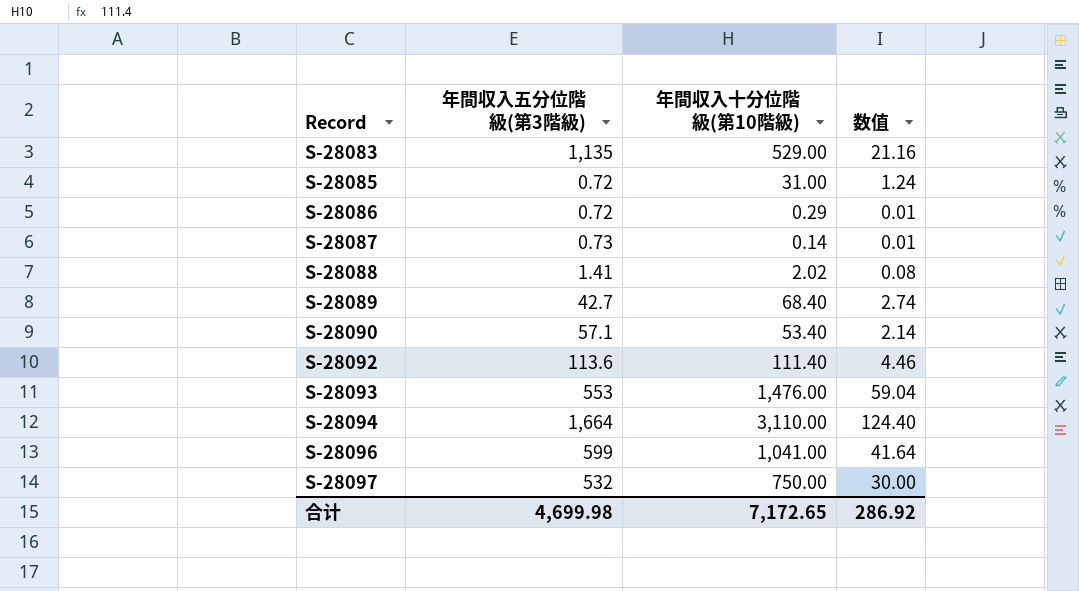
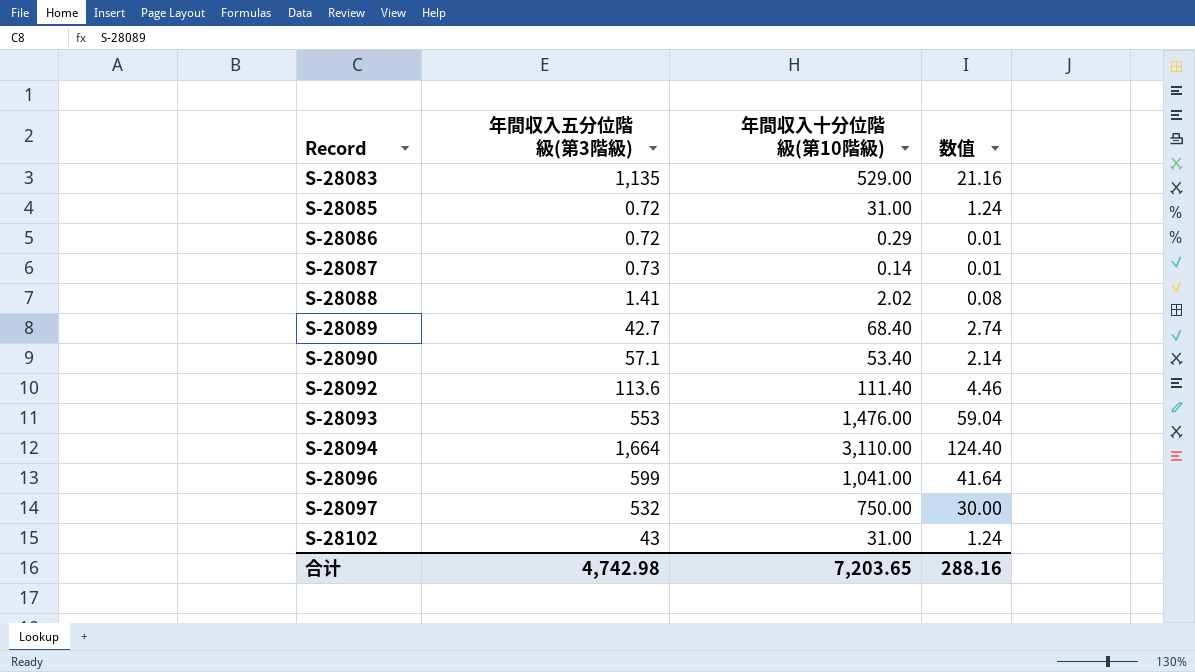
row S-28102: none -> 43 | 31.00 | 1.24
合计 | 年間収入五分位階級(第3階級): 4,699.98 -> 4,742.98
合计 | 年間収入十分位階級(第10階級): 7,172.65 -> 7,203.65
合计 | 数值: 286.92 -> 288.16

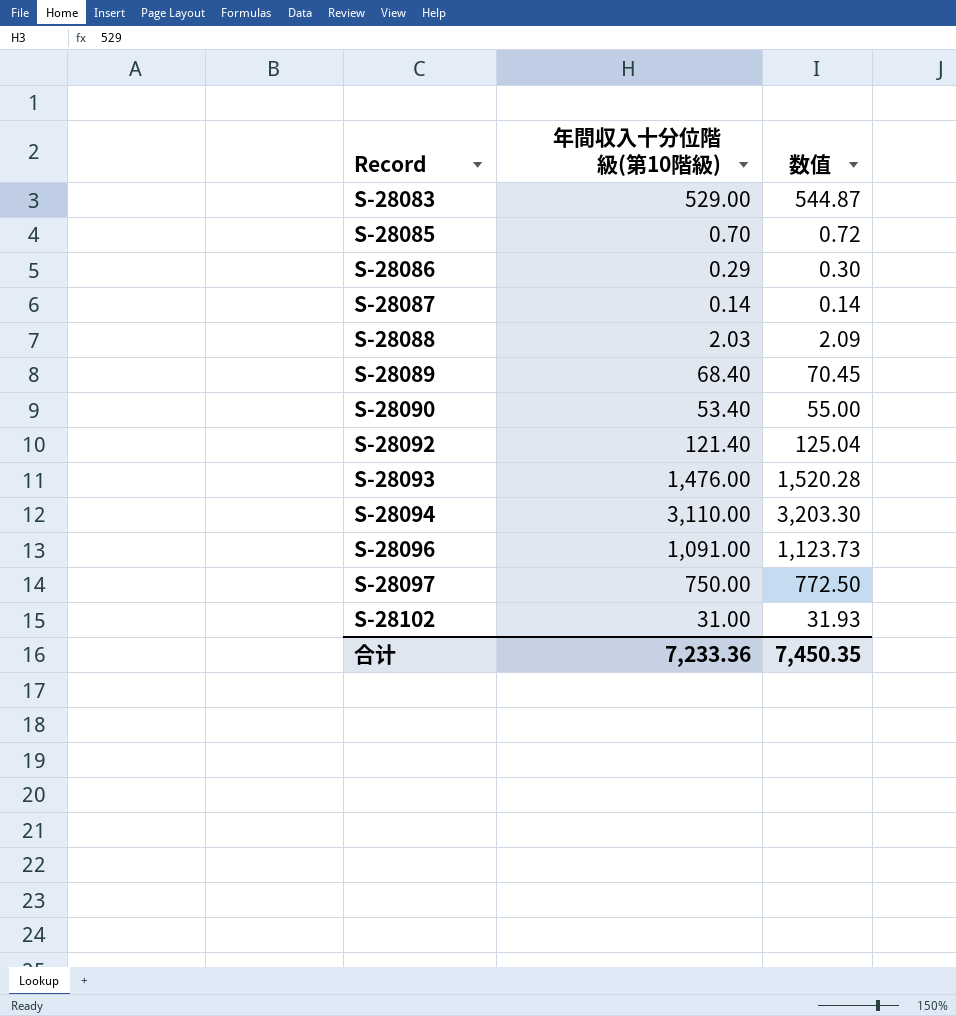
column 年間収入五分位階級(第3階級) | position: 2 -> none
column 数值 | formula: [年間収入十分位階級(第10階級)] * 0.04 -> [年間収入十分位階級(第10階級)] * 1.03
S-28085 | 年間収入十分位階級(第10階級): 31.00 -> 0.70
S-28088 | 年間収入十分位階級(第10階級): 2.02 -> 2.03
S-28092 | 年間収入十分位階級(第10階級): 111.40 -> 121.40
S-28096 | 年間収入十分位階級(第10階級): 1,041.00 -> 1,091.00
合计 | 年間収入十分位階級(第10階級): 7,203.65 -> 7,233.36
合计 | 数值: 288.16 -> 7,450.35

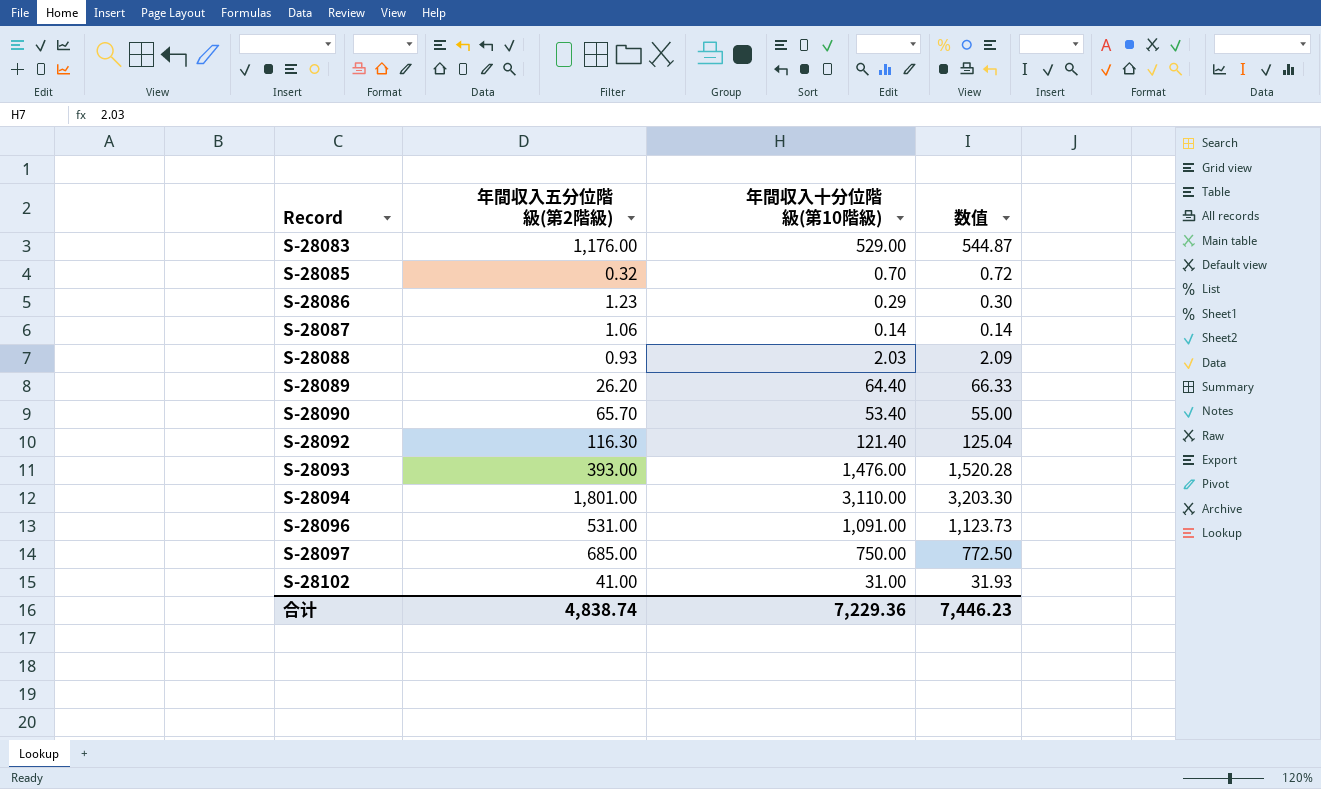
column 年間収入五分位階級(第2階級) | position: none -> 2
S-28089 | 年間収入十分位階級(第10階級): 68.40 -> 64.40
S-28089 | 数值: 70.45 -> 66.33
合计 | 年間収入十分位階級(第10階級): 7,233.36 -> 7,229.36
合计 | 数值: 7,450.35 -> 7,446.23

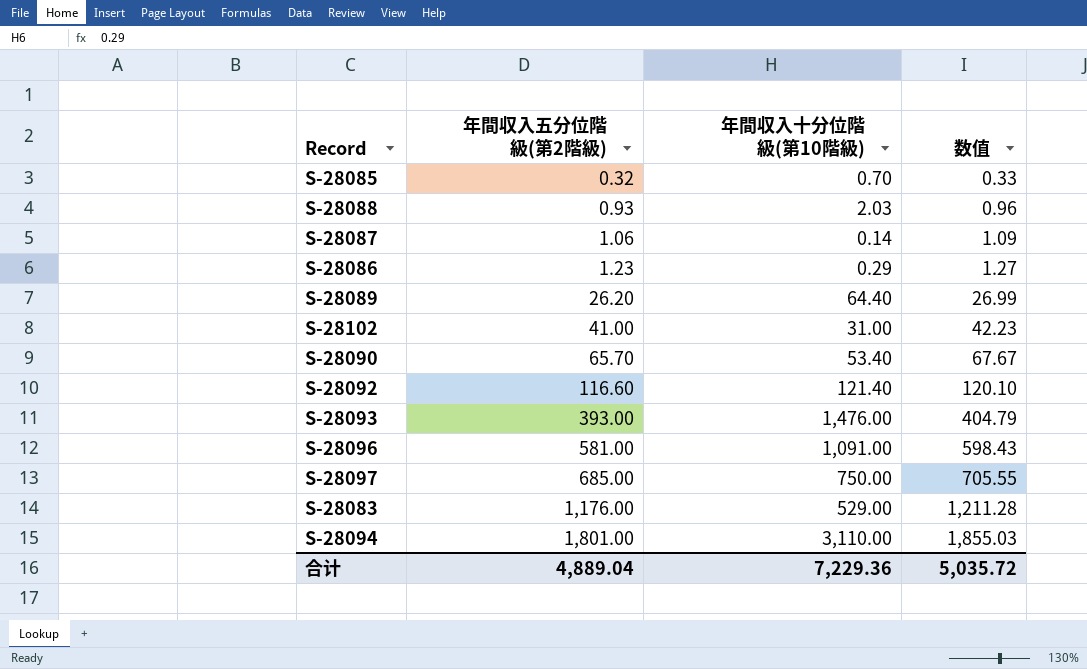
row order: Record ascending -> 年間収入五分位階級(第2階級) ascending
column 数值 | formula: [年間収入十分位階級(第10階級)] * 1.03 -> [年間収入五分位階級(第2階級)] * 1.03
S-28092 | 年間収入五分位階級(第2階級): 116.30 -> 116.60
S-28096 | 年間収入五分位階級(第2階級): 531.00 -> 581.00
合计 | 年間収入五分位階級(第2階級): 4,838.74 -> 4,889.04
合计 | 数值: 7,446.23 -> 5,035.72

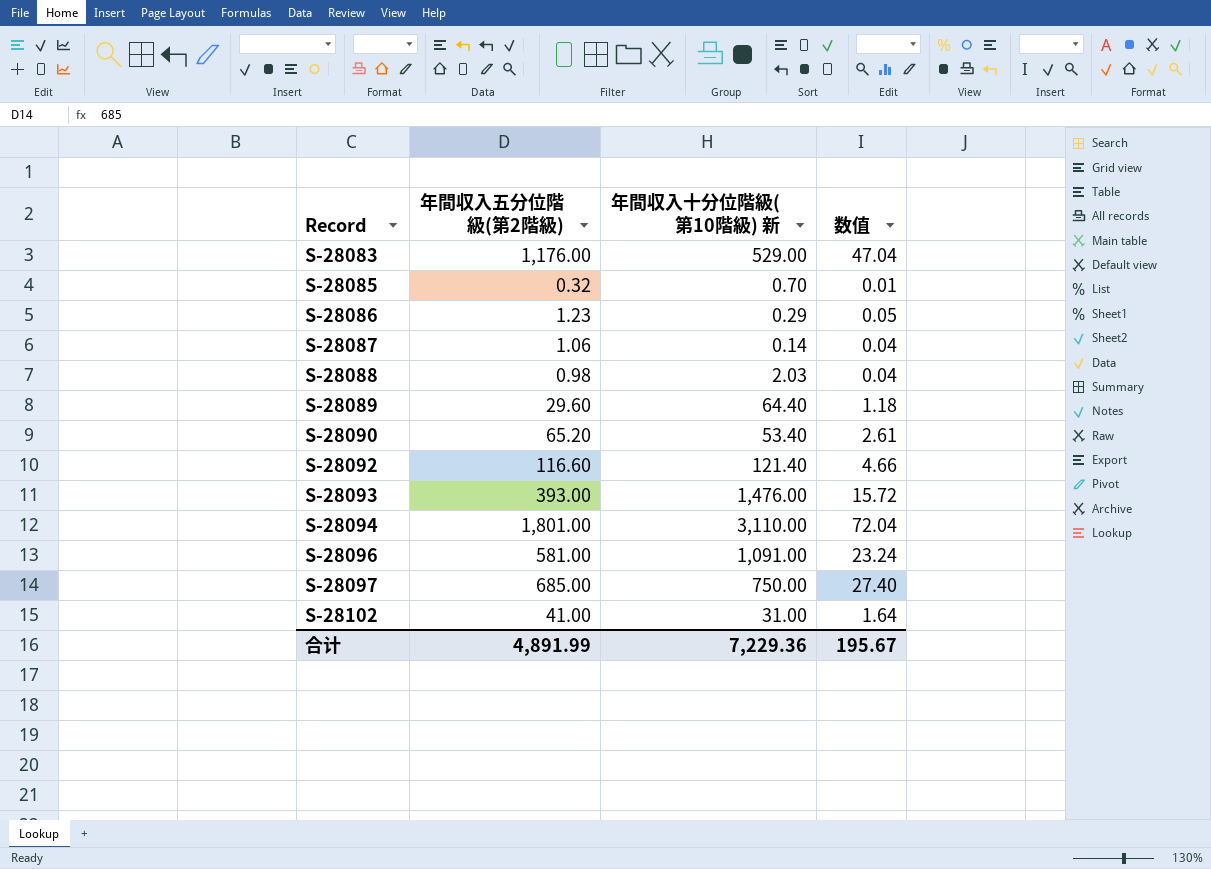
row order: 年間収入五分位階級(第2階級) ascending -> Record ascending
column name: 年間収入十分位階級(第10階級) -> 年間収入十分位階級(第10階級) 新
column 数值 | formula: [年間収入五分位階級(第2階級)] * 1.03 -> [年間収入五分位階級(第2階級)] * 0.04
S-28088 | 年間収入五分位階級(第2階級): 0.93 -> 0.98
S-28089 | 年間収入五分位階級(第2階級): 26.20 -> 29.60
S-28090 | 年間収入五分位階級(第2階級): 65.70 -> 65.20
合计 | 年間収入五分位階級(第2階級): 4,889.04 -> 4,891.99
合计 | 数值: 5,035.72 -> 195.67

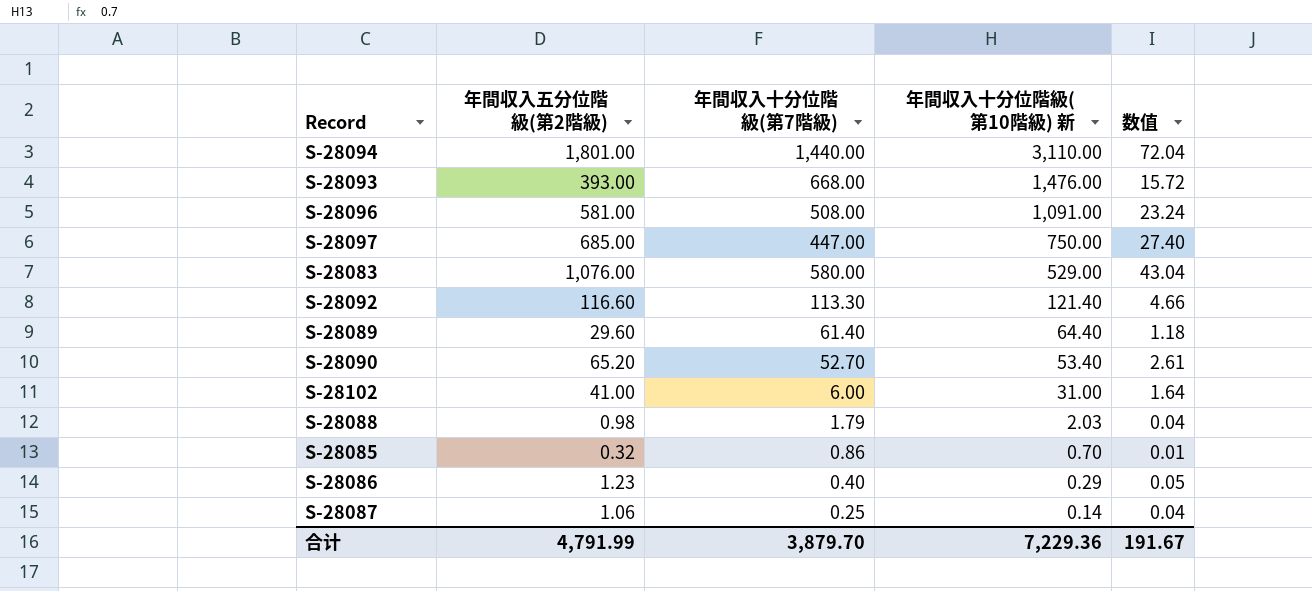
row order: Record ascending -> 年間収入十分位階級(第10階級) 新 descending
column 年間収入十分位階級(第7階級) | position: none -> 3
S-28083 | 年間収入五分位階級(第2階級): 1,176.00 -> 1,076.00
S-28083 | 数值: 47.04 -> 43.04
合计 | 年間収入五分位階級(第2階級): 4,891.99 -> 4,791.99
合计 | 数值: 195.67 -> 191.67

